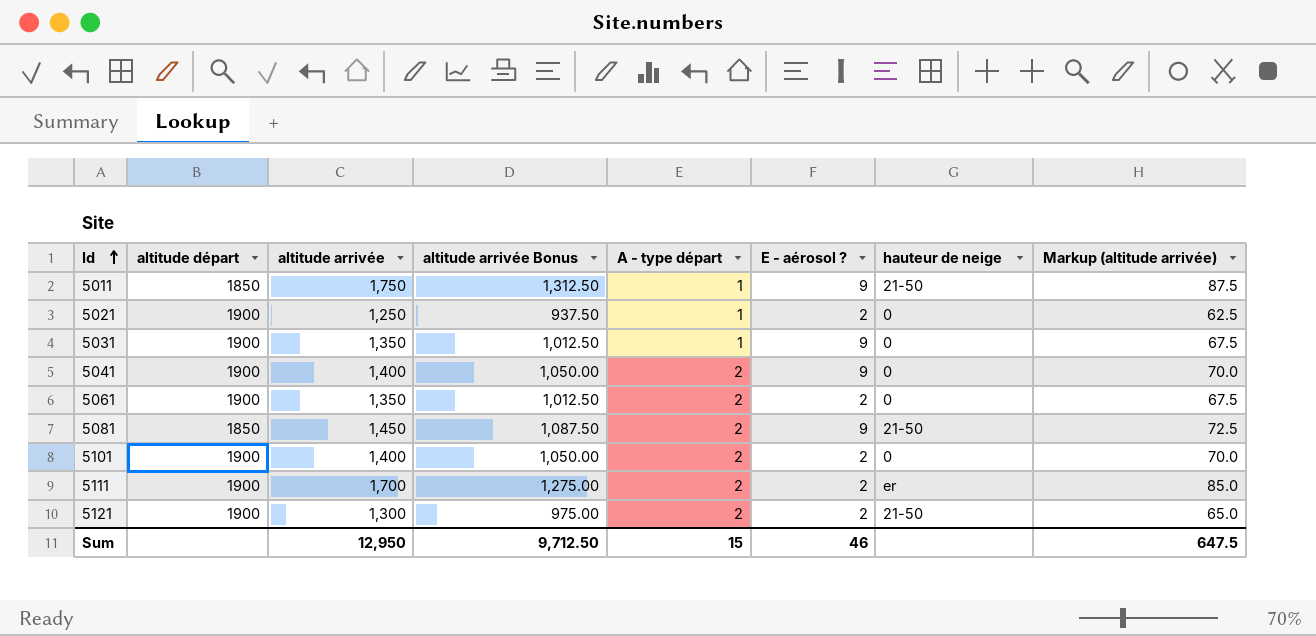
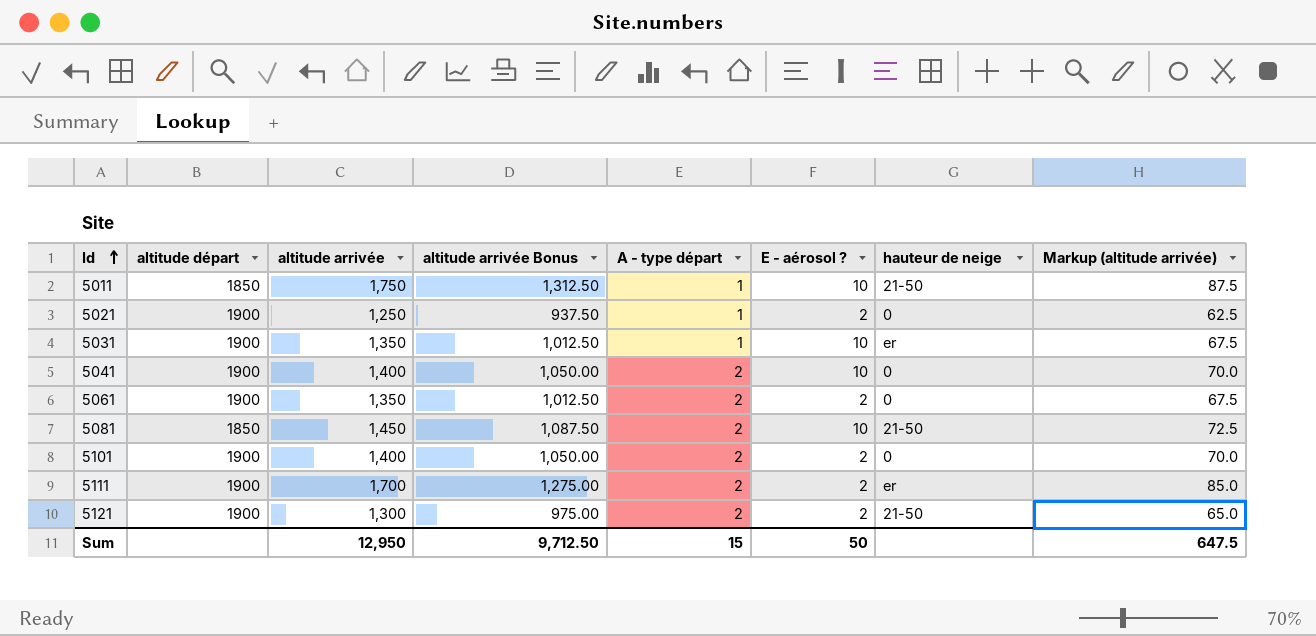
5011 | E - aérosol ?: 9 -> 10
5031 | E - aérosol ?: 9 -> 10
5031 | hauteur de neige: 0 -> er
5041 | E - aérosol ?: 9 -> 10
5081 | E - aérosol ?: 9 -> 10
Sum | E - aérosol ?: 46 -> 50

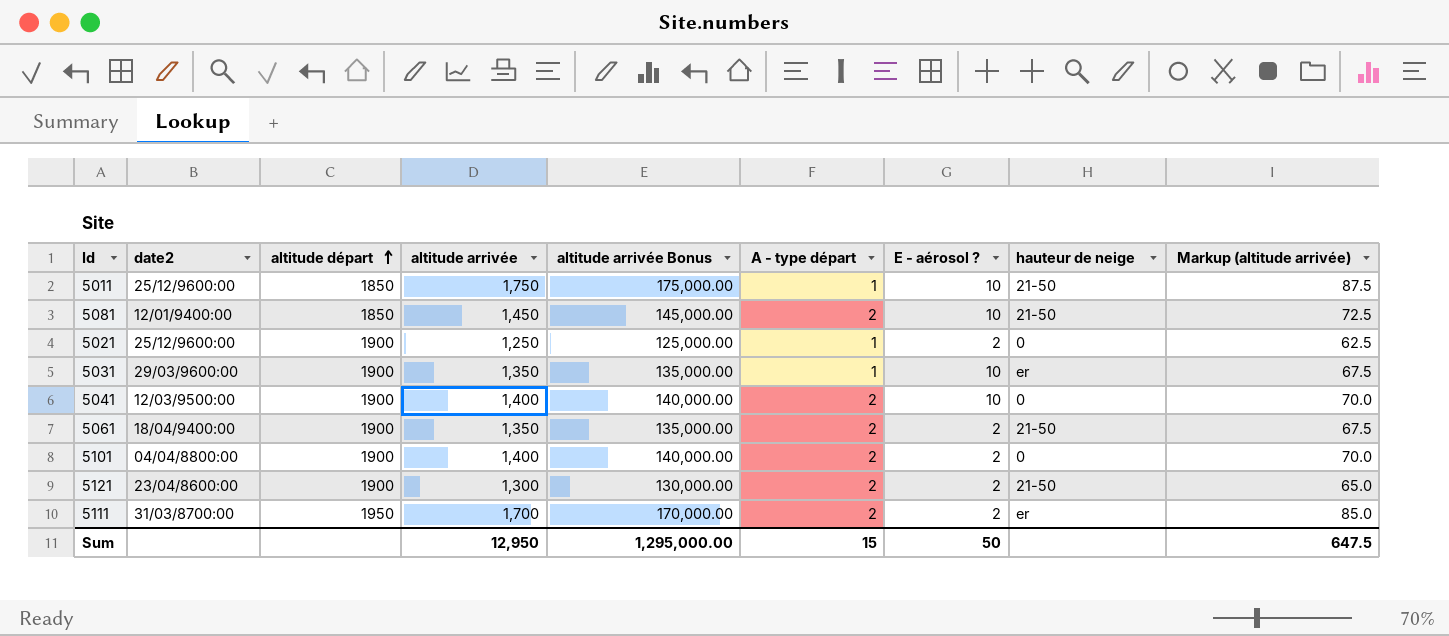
row order: Id ascending -> altitude départ ascending
column date2 | position: none -> 2
column altitude arrivée Bonus | formula: [altitude arrivée] * 0.75 -> [altitude arrivée] * 100
5061 | hauteur de neige: 0 -> 21-50
5111 | altitude départ: 1900 -> 1950
Sum | altitude arrivée Bonus: 9,712.50 -> 1,295,000.00

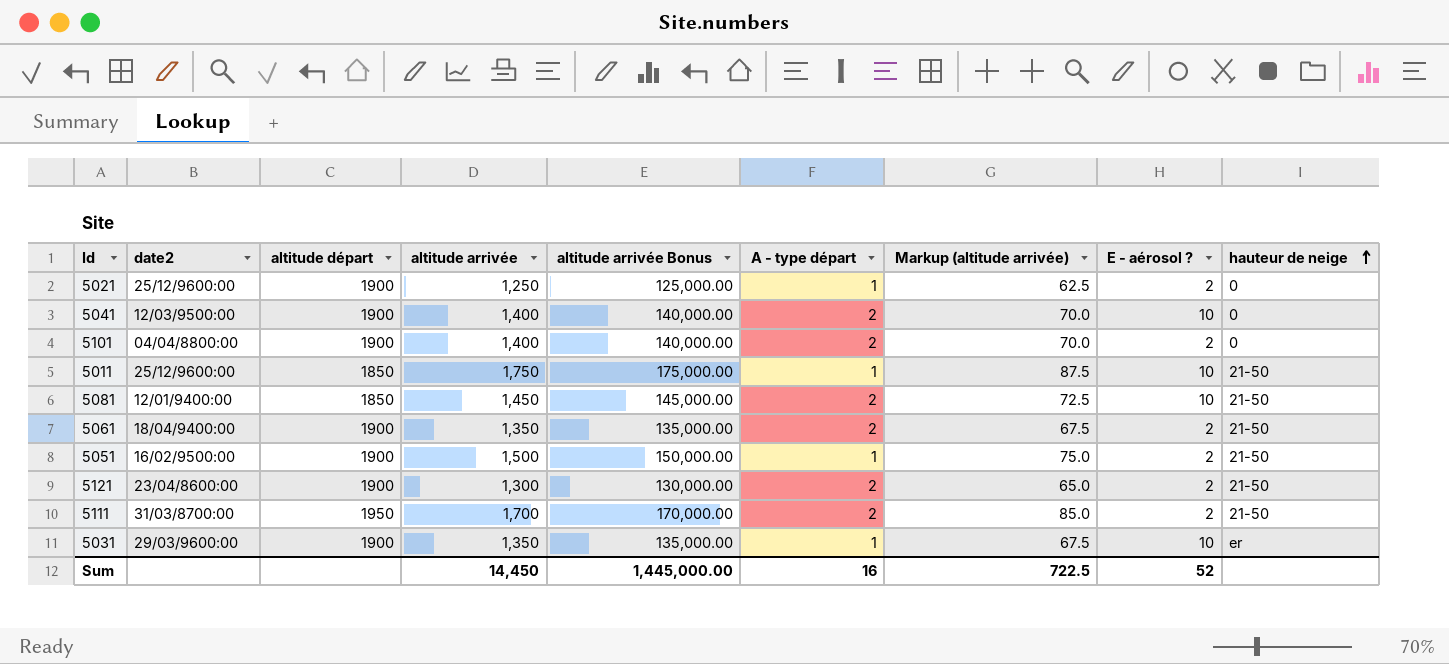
row order: altitude départ ascending -> hauteur de neige ascending
column Markup (altitude arrivée) | position: 9 -> 7
row 5051: none -> 16/02/9500:00 | 1900 | 1,500 | 150,000.00 | 1 | 75.0 | 2 | 21-50
5111 | hauteur de neige: er -> 21-50
Sum | altitude arrivée: 12,950 -> 14,450
Sum | altitude arrivée Bonus: 1,295,000.00 -> 1,445,000.00
Sum | A - type départ: 15 -> 16
Sum | Markup (altitude arrivée): 647.5 -> 722.5
Sum | E - aérosol ?: 50 -> 52

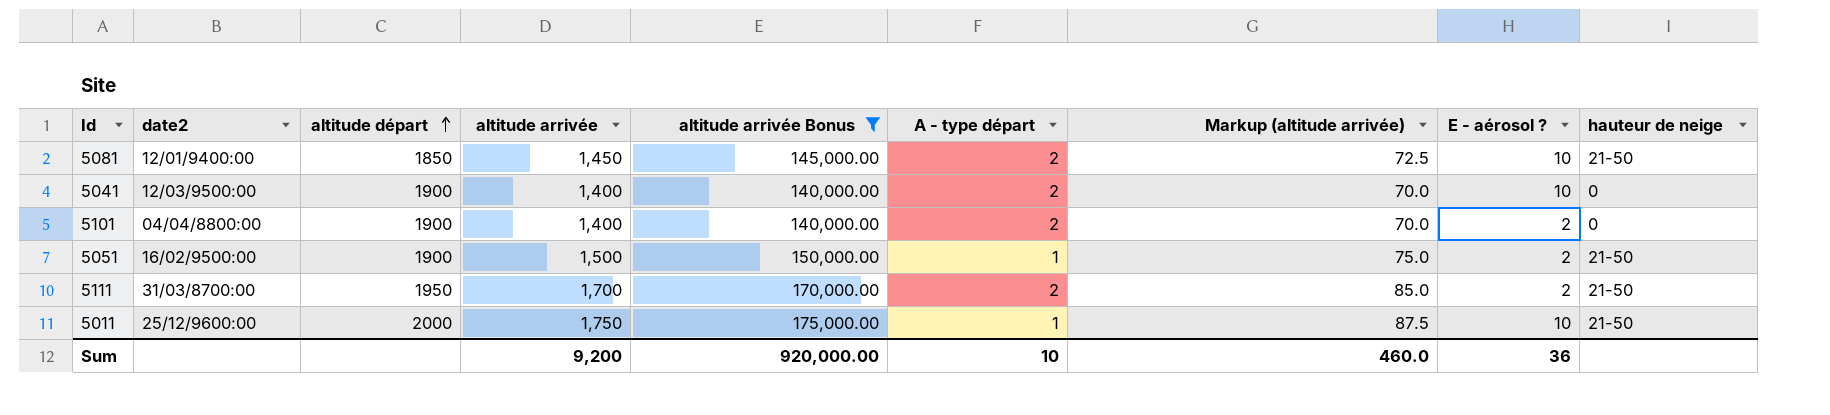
filter: none -> altitude arrivée Bonus >= 140,000.00
row order: hauteur de neige ascending -> altitude départ ascending
5011 | altitude départ: 1850 -> 2000
Sum | altitude arrivée: 14,450 -> 9,200
Sum | altitude arrivée Bonus: 1,445,000.00 -> 920,000.00
Sum | A - type départ: 16 -> 10
Sum | Markup (altitude arrivée): 722.5 -> 460.0
Sum | E - aérosol ?: 52 -> 36

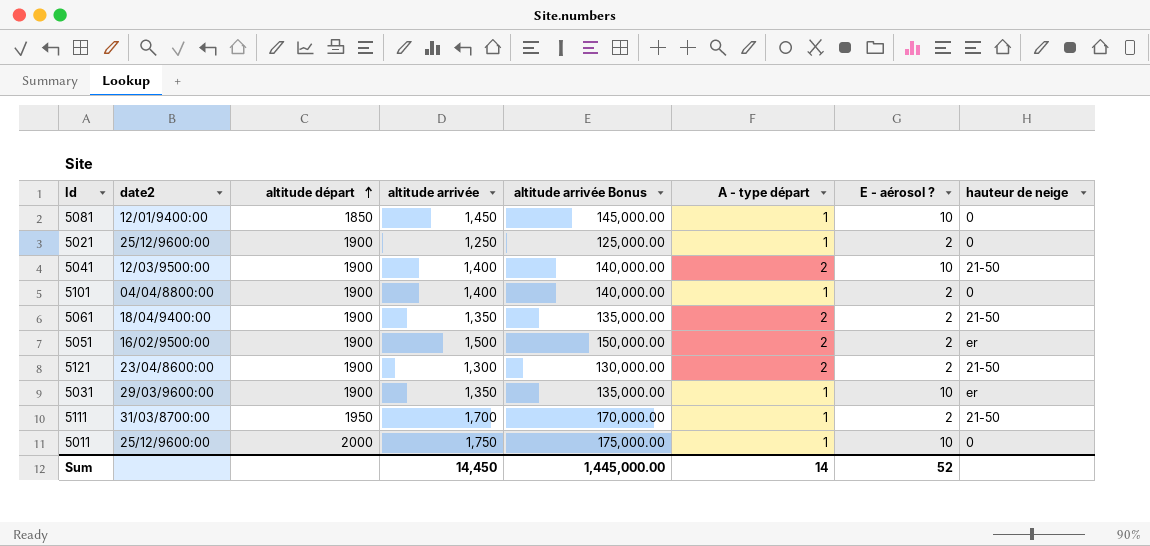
filter: altitude arrivée Bonus >= 140,000.00 -> none
column Markup (altitude arrivée) | formula: [altitude arrivée] * 0.05 -> none
5081 | A - type départ: 2 -> 1
5081 | hauteur de neige: 21-50 -> 0
5041 | hauteur de neige: 0 -> 21-50
5101 | A - type départ: 2 -> 1
5051 | A - type départ: 1 -> 2
5051 | hauteur de neige: 21-50 -> er
5111 | A - type départ: 2 -> 1
5011 | hauteur de neige: 21-50 -> 0
Sum | altitude arrivée: 9,200 -> 14,450
Sum | altitude arrivée Bonus: 920,000.00 -> 1,445,000.00
Sum | A - type départ: 10 -> 14
Sum | E - aérosol ?: 36 -> 52

